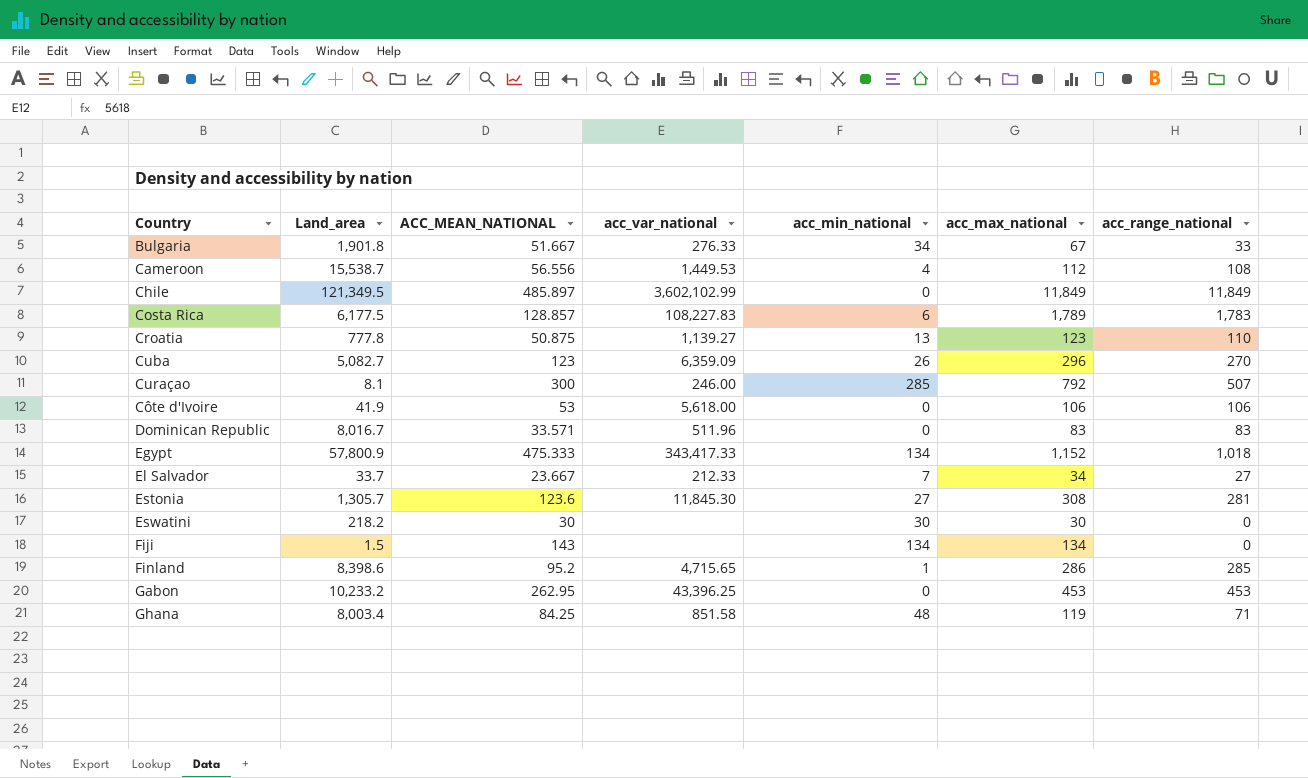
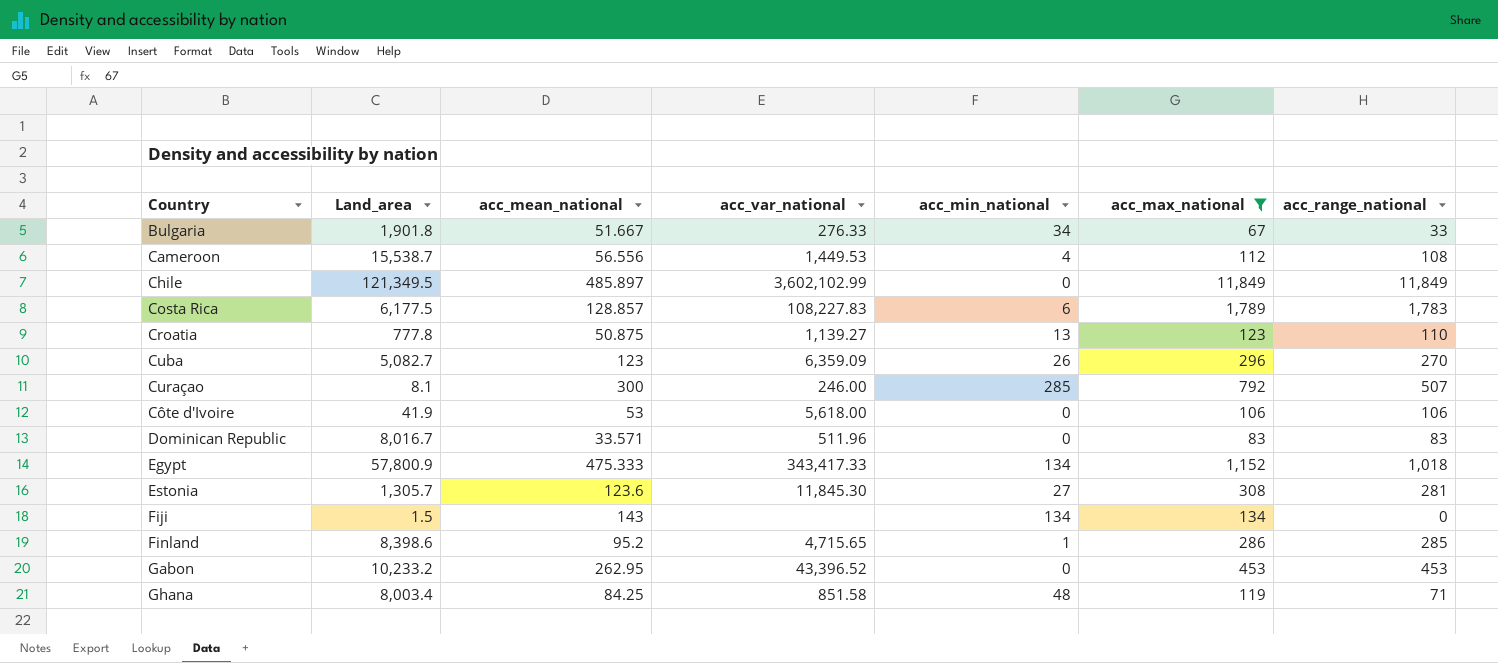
filter: none -> acc_max_national >= 67
column name: ACC_MEAN_NATIONAL -> acc_mean_national
Gabon | acc_var_national: 43,396.25 -> 43,396.52

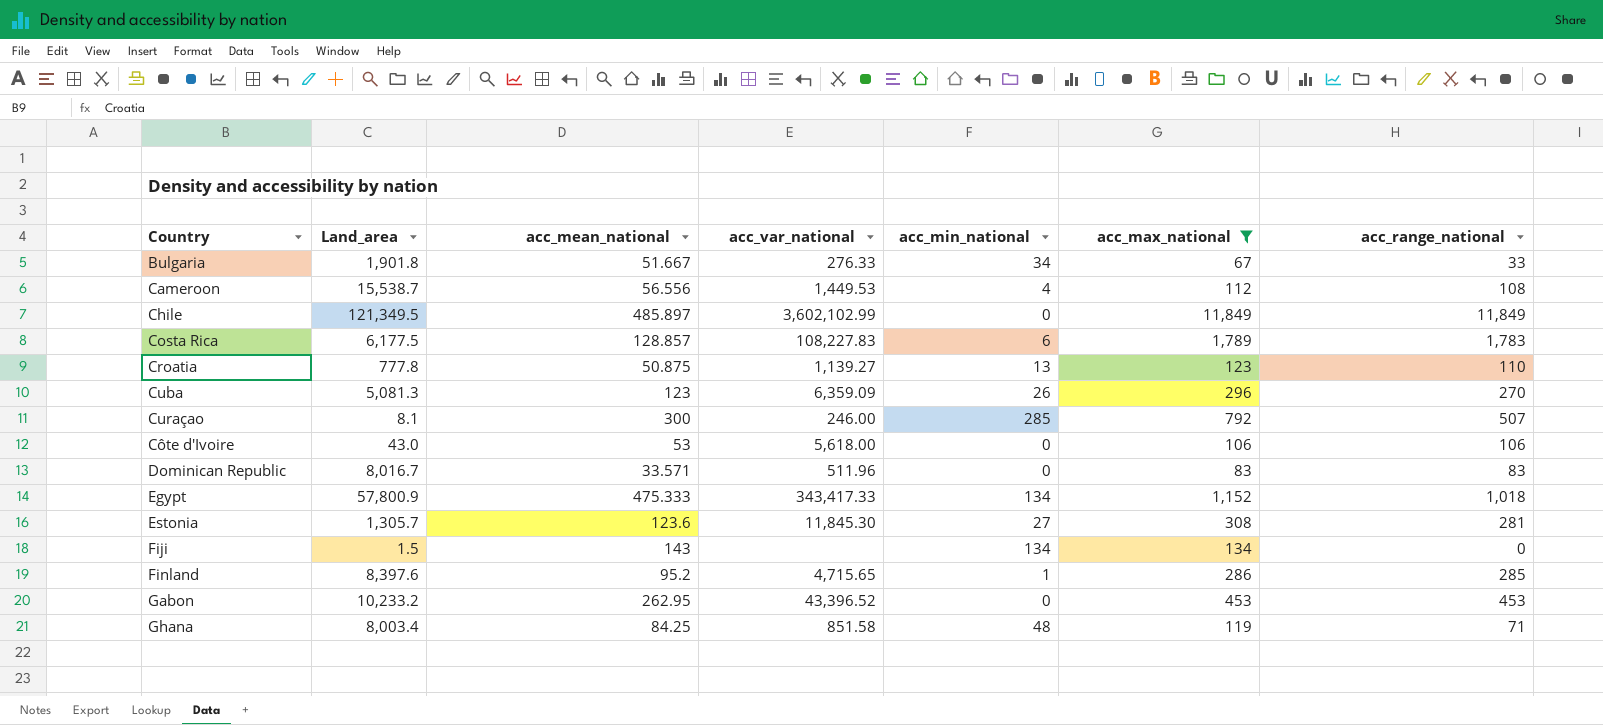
Cuba | Land_area: 5,082.7 -> 5,081.3
Côte d'Ivoire | Land_area: 41.9 -> 43.0
Finland | Land_area: 8,398.6 -> 8,397.6

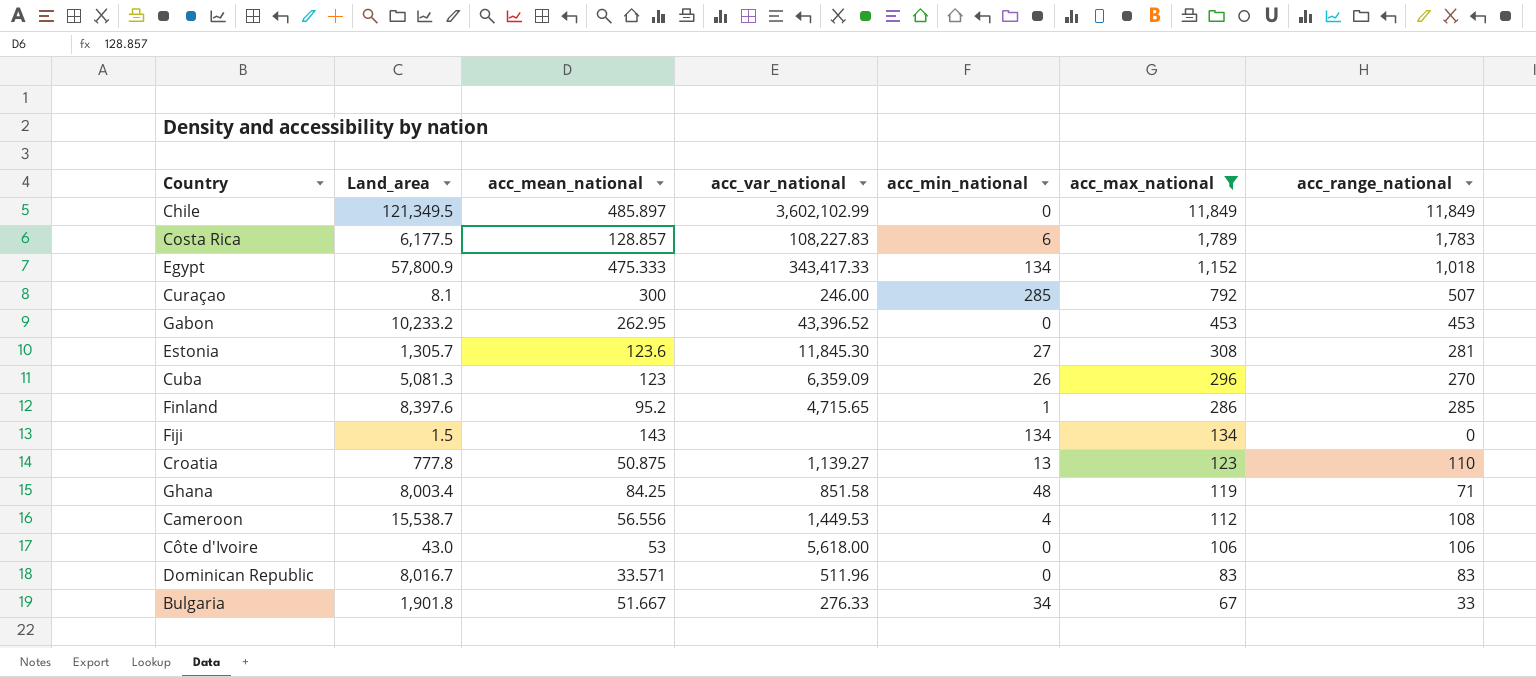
row order: none -> acc_max_national descending

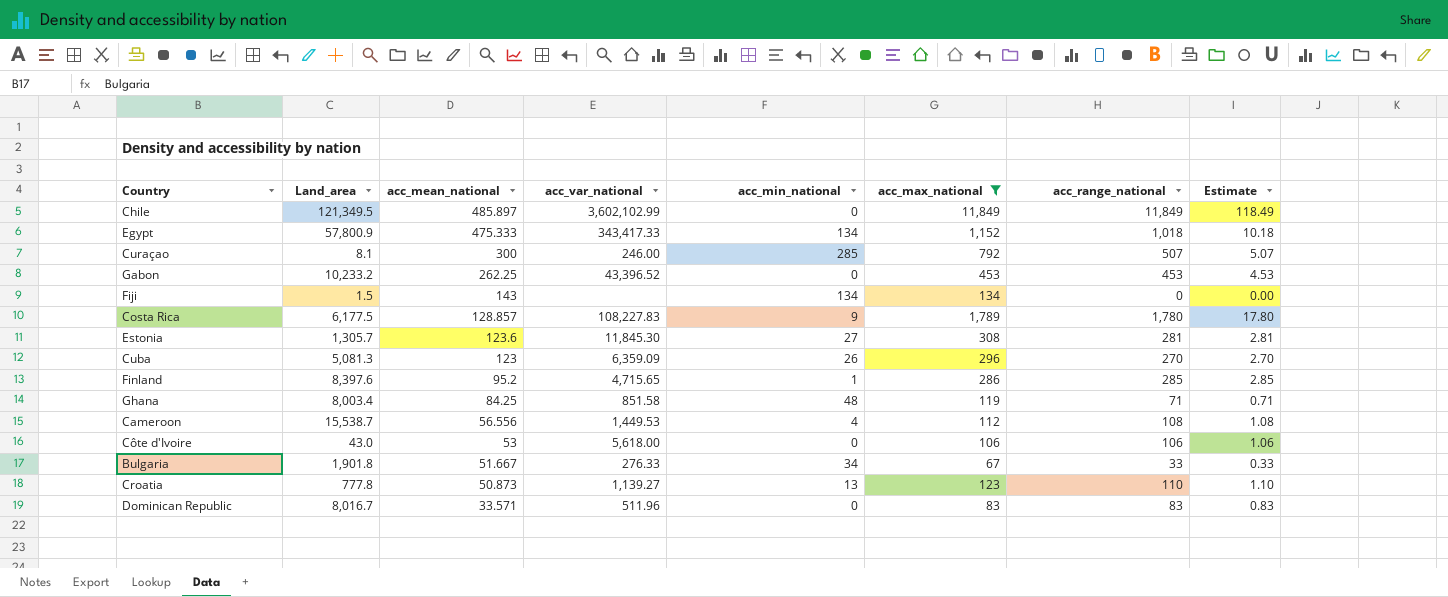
row order: acc_max_national descending -> acc_mean_national descending
column Estimate | formula: none -> [acc_range_national] * 0.01
Gabon | acc_mean_national: 262.95 -> 262.25
Costa Rica | acc_min_national: 6 -> 9
Costa Rica | acc_range_national: 1,783 -> 1,780
Croatia | acc_mean_national: 50.875 -> 50.873

